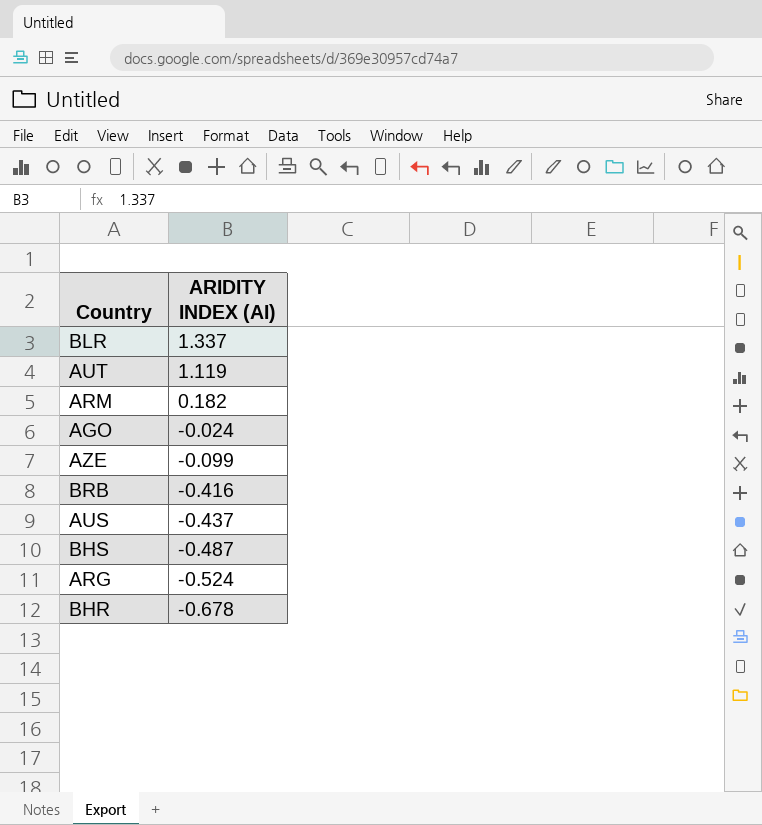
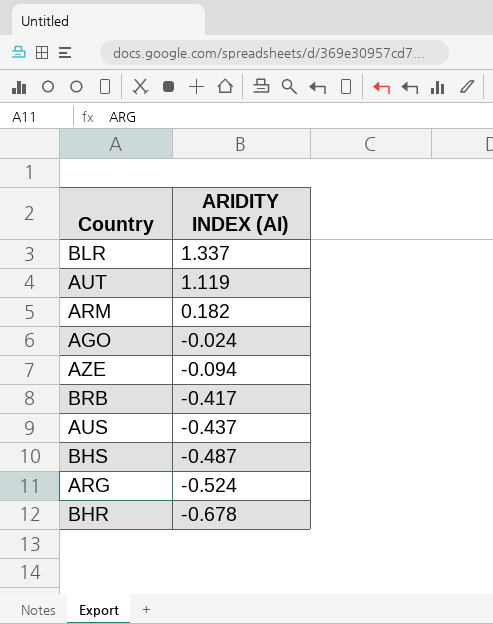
AZE | ARIDITY INDEX (AI): -0.099 -> -0.094
BRB | ARIDITY INDEX (AI): -0.416 -> -0.417

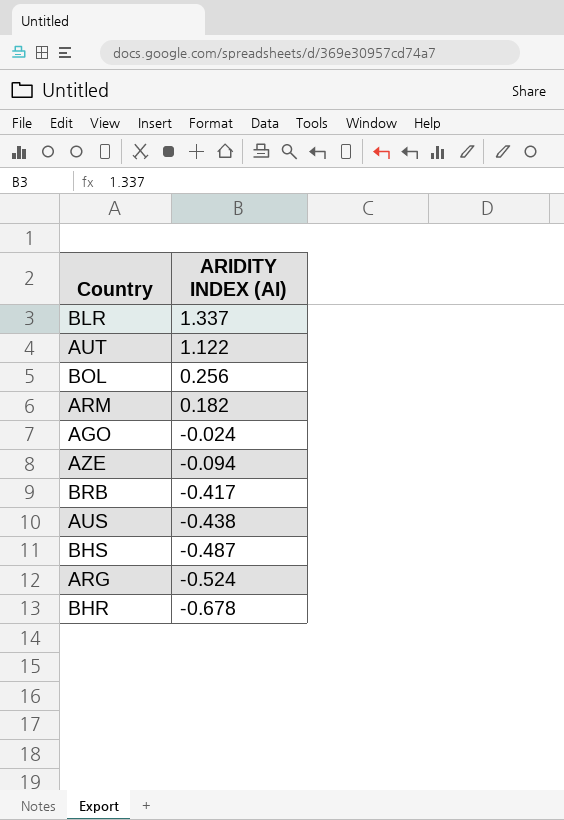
AUT | ARIDITY INDEX (AI): 1.119 -> 1.122
row BOL: none -> 0.256
AUS | ARIDITY INDEX (AI): -0.437 -> -0.438

